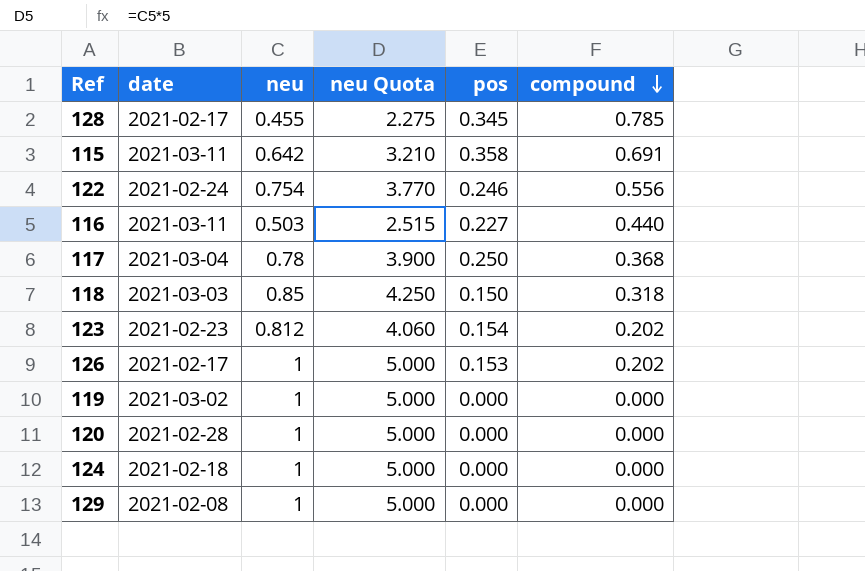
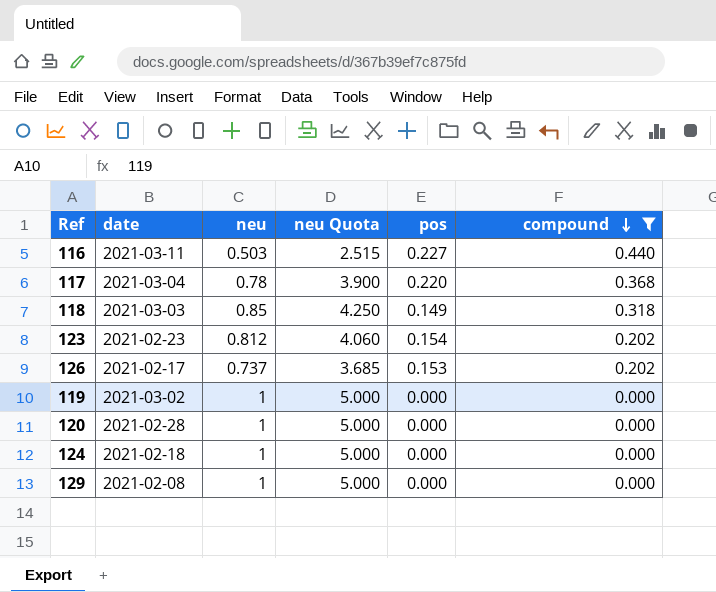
filter: none -> compound <= 0.440
117 | pos: 0.250 -> 0.220
118 | pos: 0.150 -> 0.149
126 | neu: 1 -> 0.737
126 | neu Quota: 5.000 -> 3.685

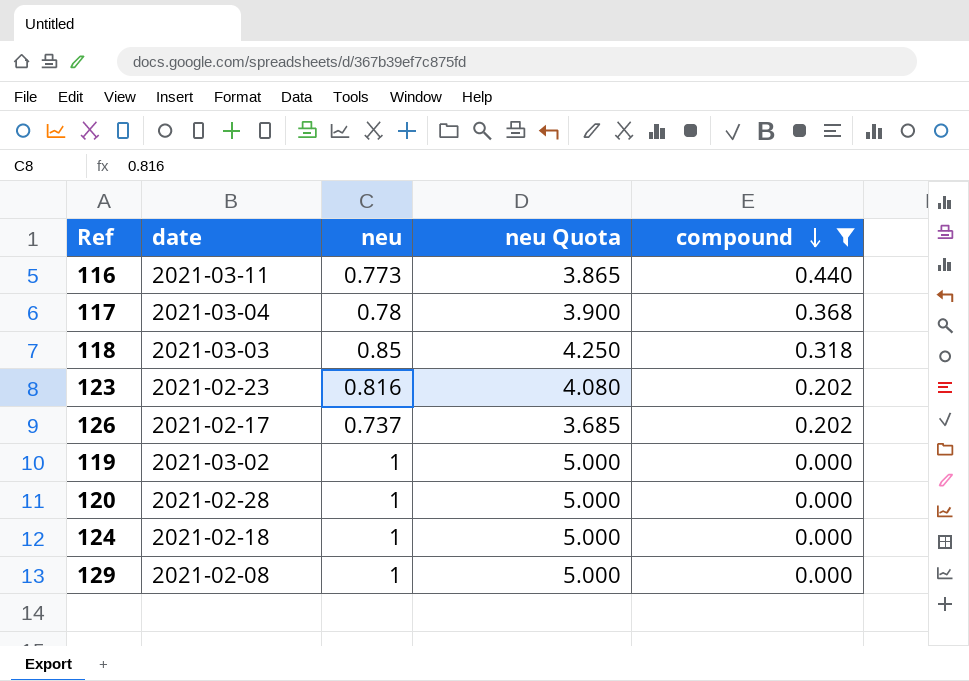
column pos | position: 5 -> none
116 | neu: 0.503 -> 0.773
116 | neu Quota: 2.515 -> 3.865
123 | neu: 0.812 -> 0.816
123 | neu Quota: 4.060 -> 4.080

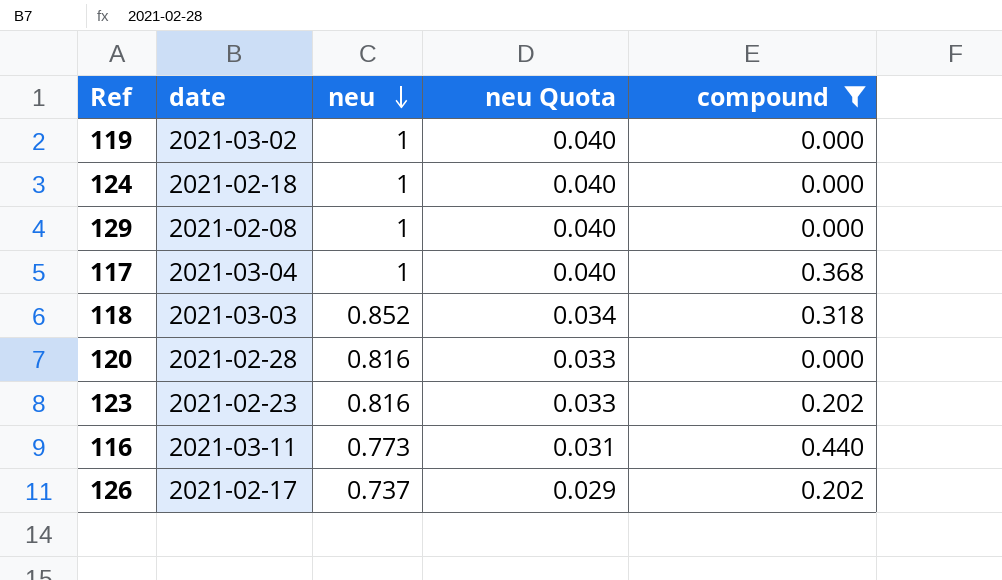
row order: compound descending -> neu descending
column neu Quota | formula: [neu] * 5 -> [neu] * 0.04
117 | neu: 0.78 -> 1
118 | neu: 0.85 -> 0.852
120 | neu: 1 -> 0.816

